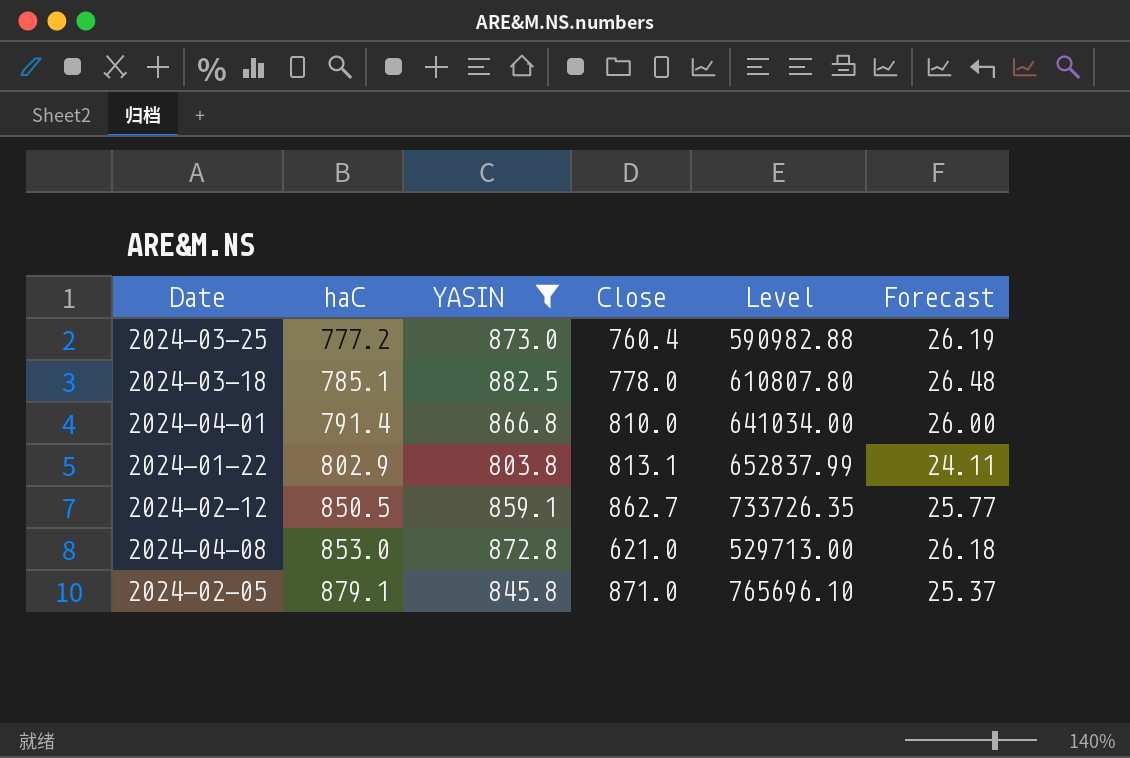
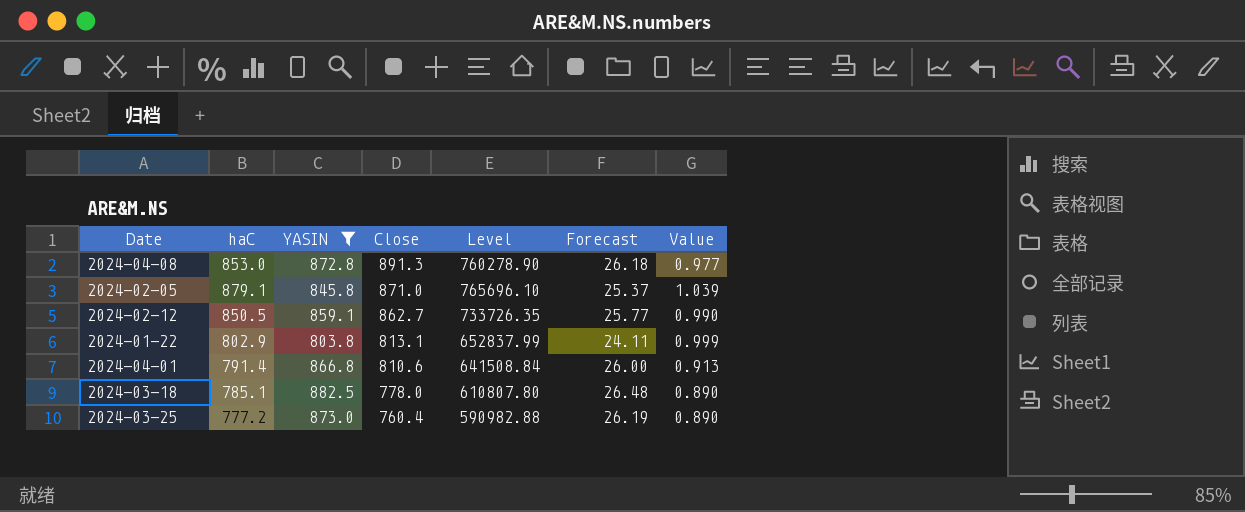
row order: haC ascending -> Close descending
column Value | formula: none -> [haC] / [YASIN]
2024-04-08 | Close: 621.0 -> 891.3
2024-04-08 | Level: 529713.00 -> 760278.90
2024-04-01 | Close: 810.0 -> 810.6
2024-04-01 | Level: 641034.00 -> 641508.84

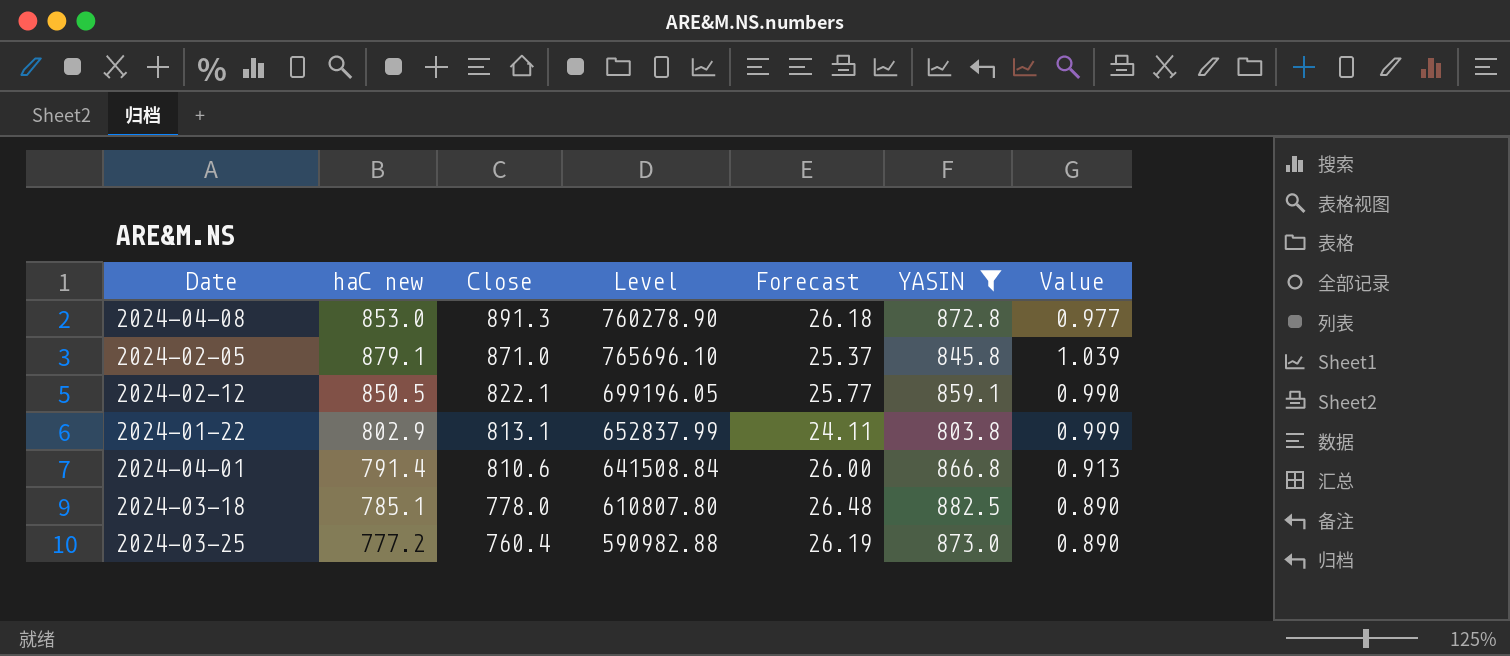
column name: haC -> haC new
column YASIN | position: 3 -> 6
2024-02-12 | Close: 862.7 -> 822.1
2024-02-12 | Level: 733726.35 -> 699196.05

